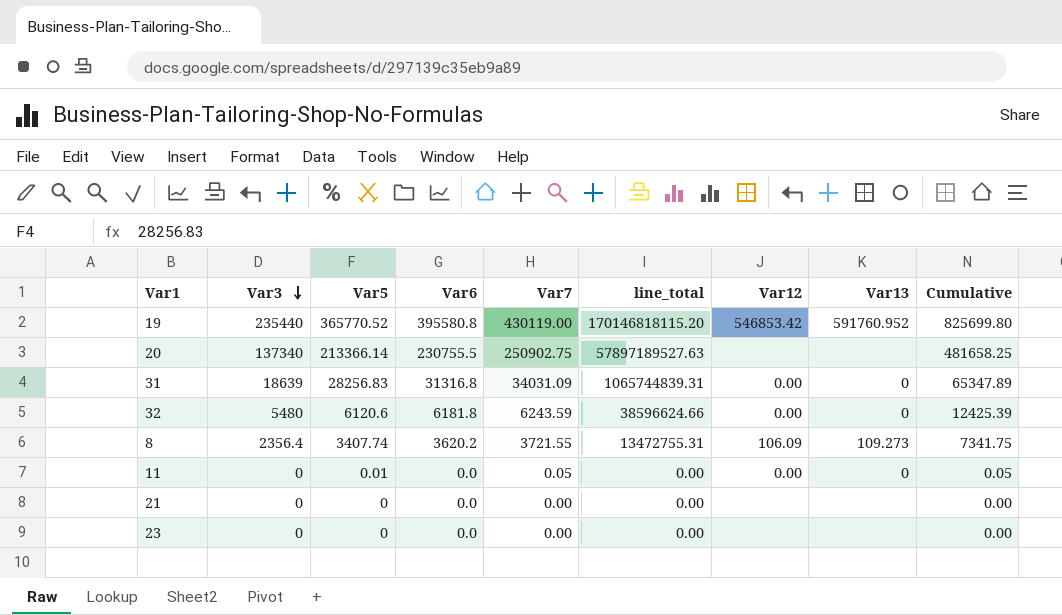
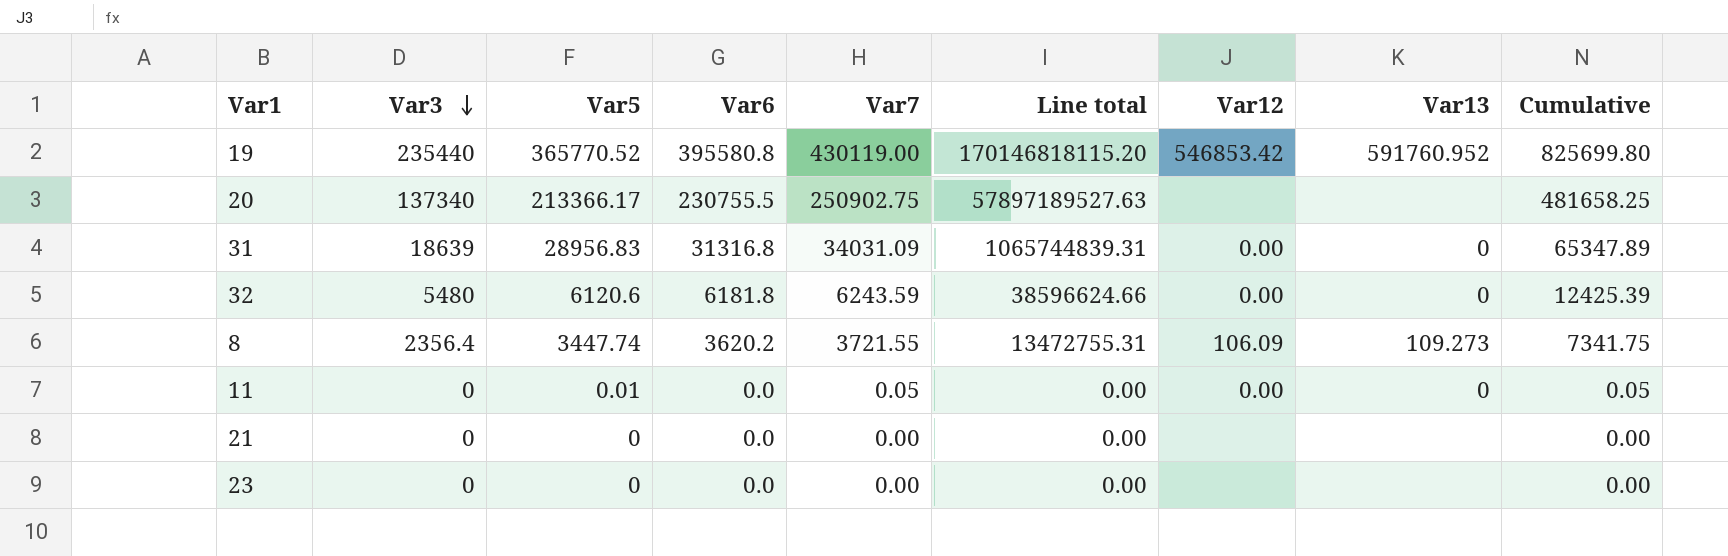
column name: line_total -> Line total
20 | Var5: 213366.14 -> 213366.17
31 | Var5: 28256.83 -> 28956.83
8 | Var5: 3407.74 -> 3447.74

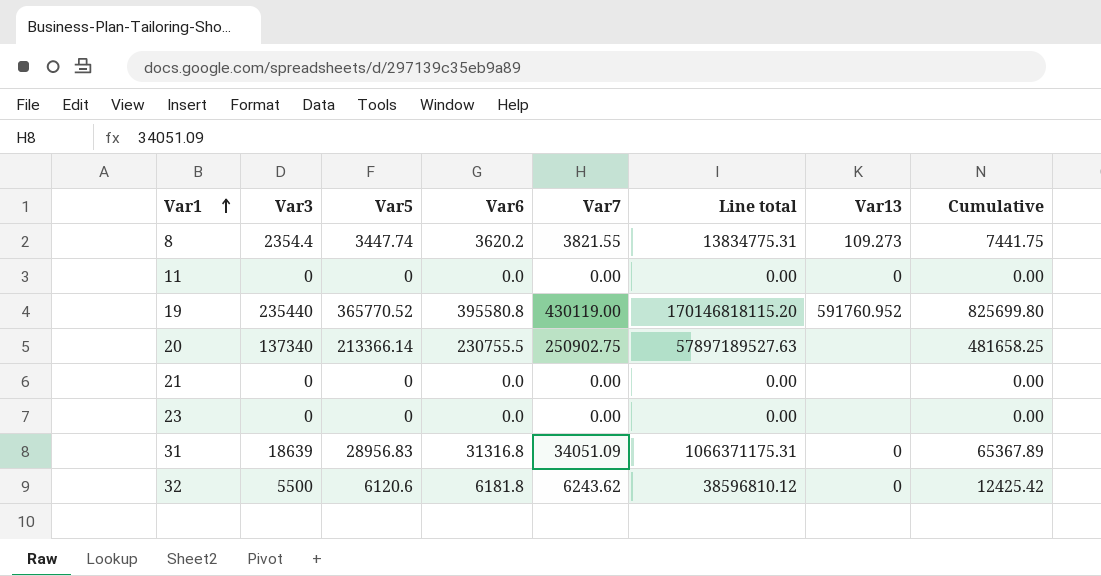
row order: Var3 descending -> Var1 ascending
column Var12 | position: 7 -> none
8 | Var3: 2356.4 -> 2354.4
8 | Var7: 3721.55 -> 3821.55
8 | Line total: 13472755.31 -> 13834775.31
8 | Cumulative: 7341.75 -> 7441.75
11 | Var5: 0.01 -> 0
11 | Var7: 0.05 -> 0.00
11 | Cumulative: 0.05 -> 0.00
20 | Var5: 213366.17 -> 213366.14
31 | Var7: 34031.09 -> 34051.09
31 | Line total: 1065744839.31 -> 1066371175.31
31 | Cumulative: 65347.89 -> 65367.89
32 | Var3: 5480 -> 5500
32 | Var7: 6243.59 -> 6243.62
32 | Line total: 38596624.66 -> 38596810.12
32 | Cumulative: 12425.39 -> 12425.42

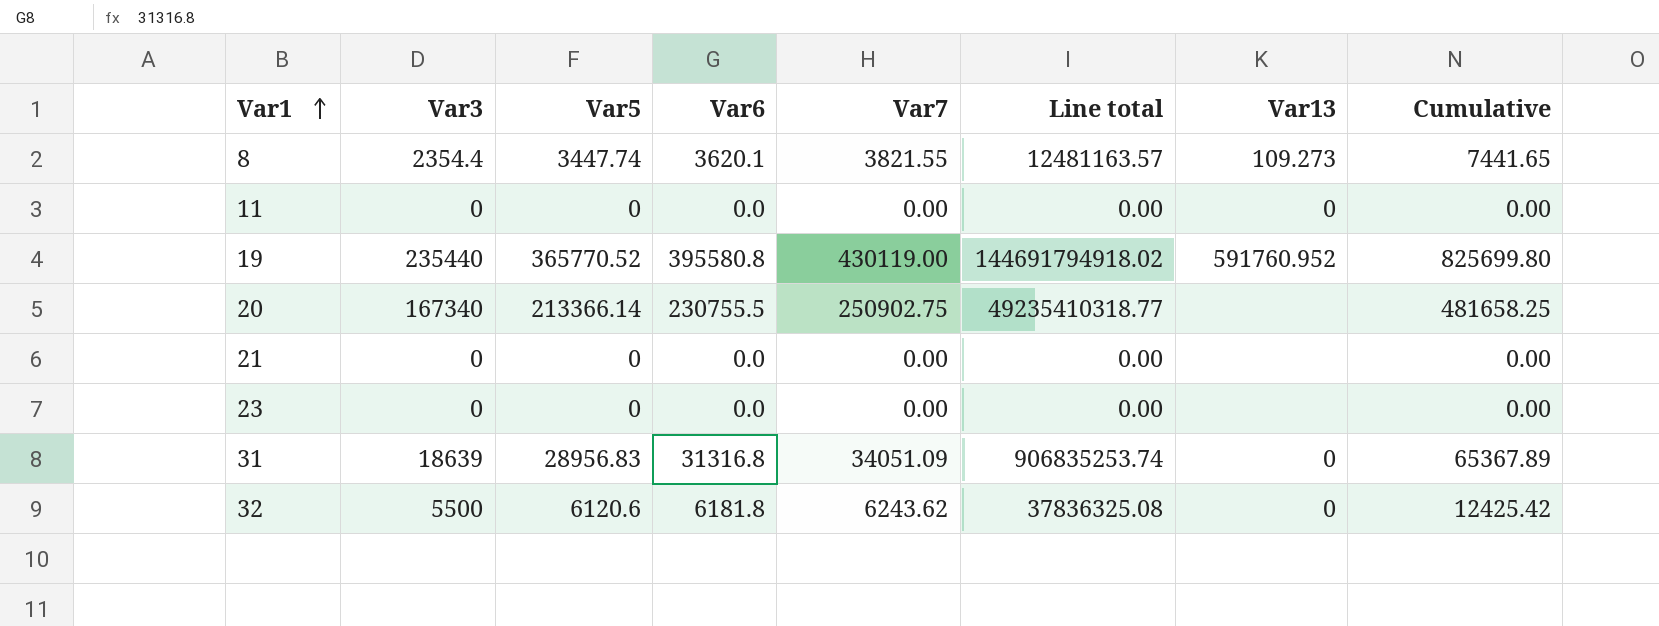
column Line total | formula: [Var6] * [Var7] -> [Var5] * [Var6]
8 | Var6: 3620.2 -> 3620.1
8 | Cumulative: 7441.75 -> 7441.65
20 | Var3: 137340 -> 167340

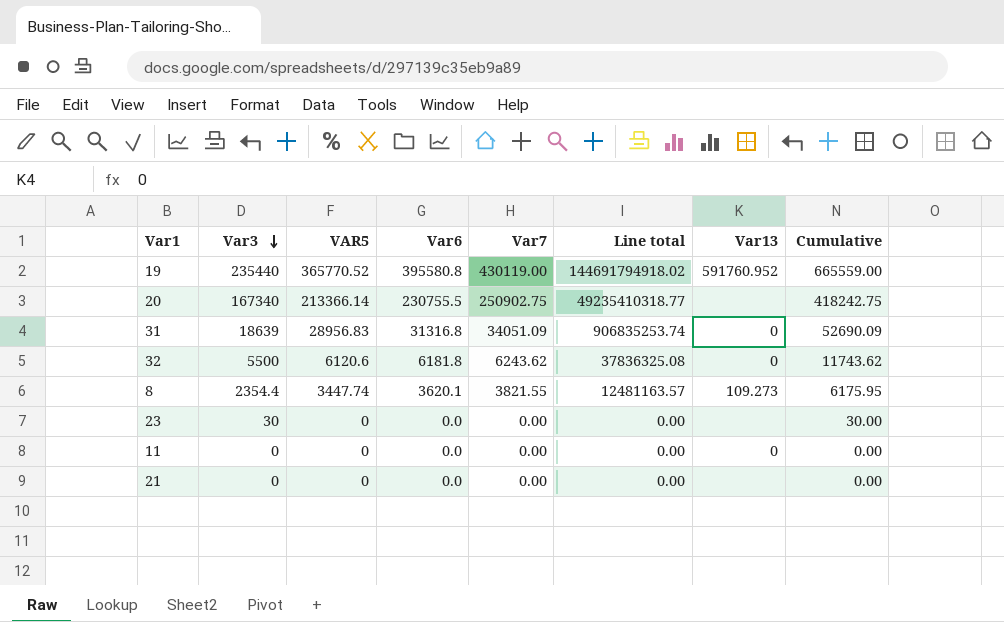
row order: Var1 ascending -> Var3 descending
column name: Var5 -> VAR5
column Cumulative | formula: [Var6] + [Var7] -> [Var3] + [Var7]
23 | Var3: 0 -> 30

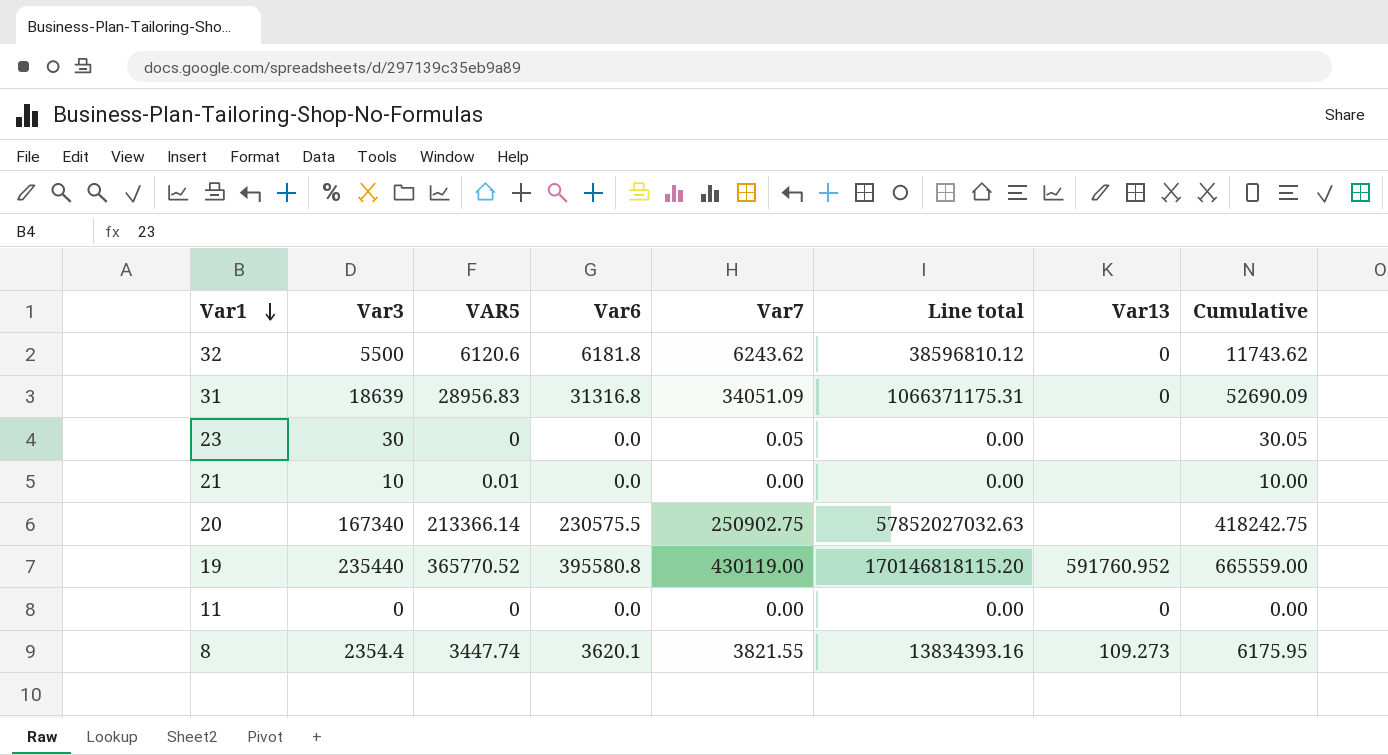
row order: Var3 descending -> Var1 descending
column Line total | formula: [VAR5] * [Var6] -> [Var6] * [Var7]
23 | Var7: 0.00 -> 0.05
23 | Cumulative: 30.00 -> 30.05
21 | Var3: 0 -> 10
21 | VAR5: 0 -> 0.01
21 | Cumulative: 0.00 -> 10.00
20 | Var6: 230755.5 -> 230575.5

